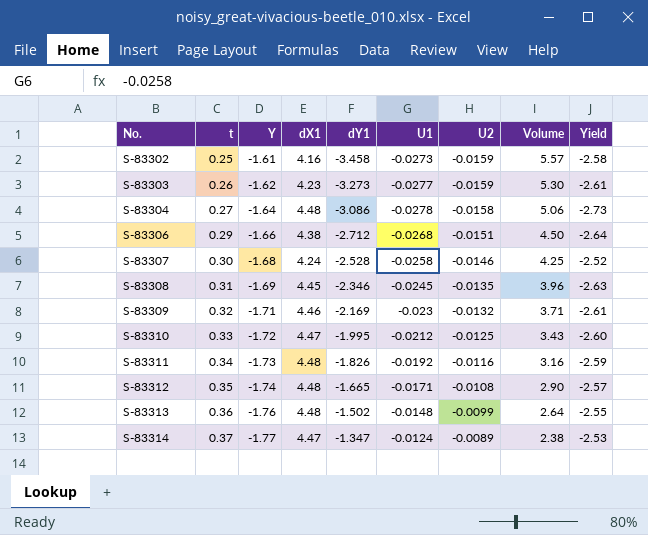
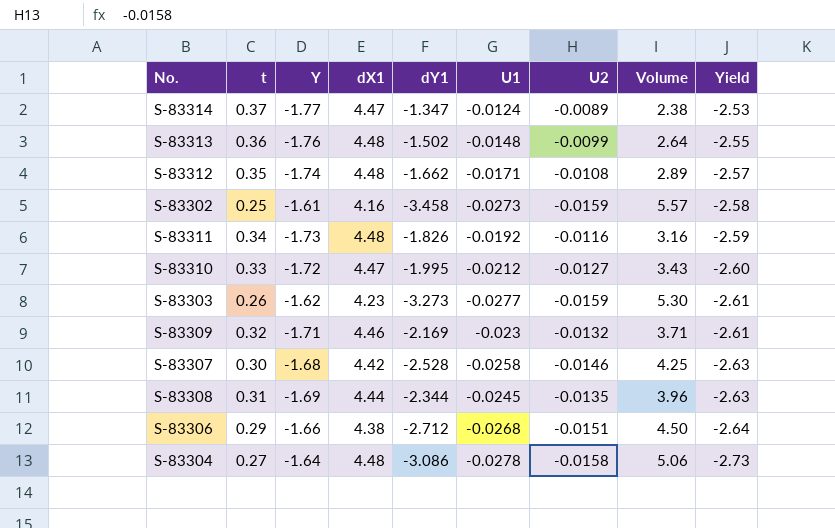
row order: No. ascending -> Yield descending
S-83312 | dY1: -1.665 -> -1.662
S-83312 | Volume: 2.90 -> 2.89
S-83310 | U2: -0.0125 -> -0.0127
S-83307 | dX1: 4.24 -> 4.42
S-83307 | Yield: -2.52 -> -2.63
S-83308 | dX1: 4.45 -> 4.44
S-83308 | dY1: -2.346 -> -2.344

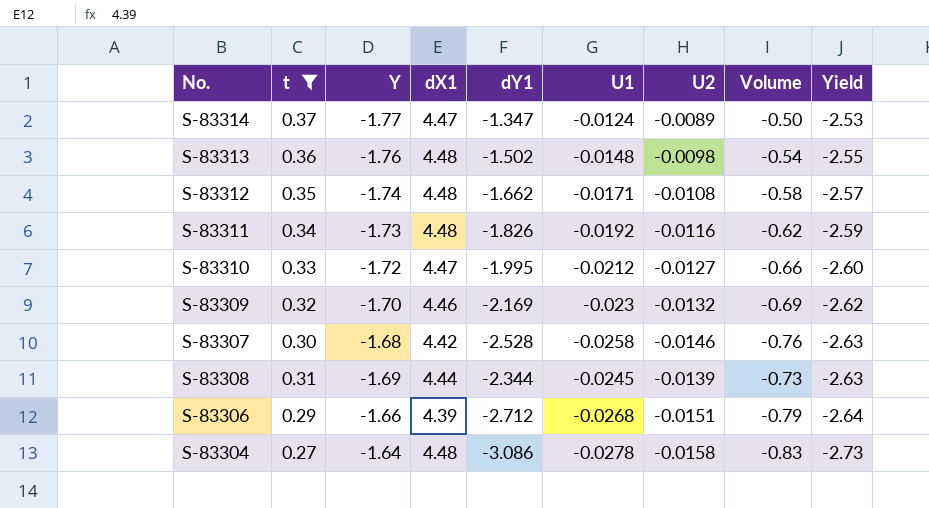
filter: none -> t >= 0.27
column Volume | formula: [Y] * [dY1] -> [t] * [dY1]
S-83313 | U2: -0.0099 -> -0.0098
S-83309 | Y: -1.71 -> -1.70
S-83309 | Yield: -2.61 -> -2.62
S-83308 | U2: -0.0135 -> -0.0139
S-83306 | dX1: 4.38 -> 4.39

